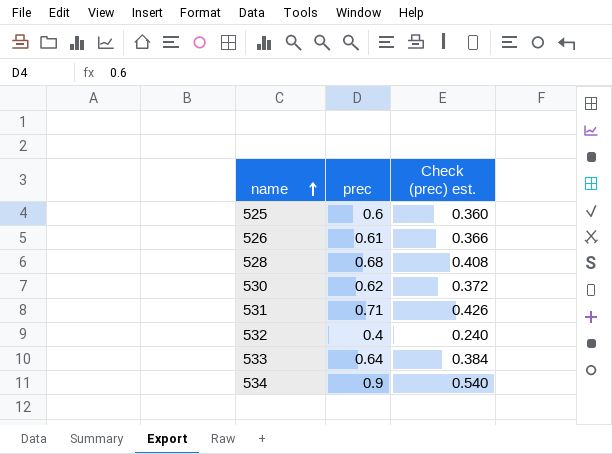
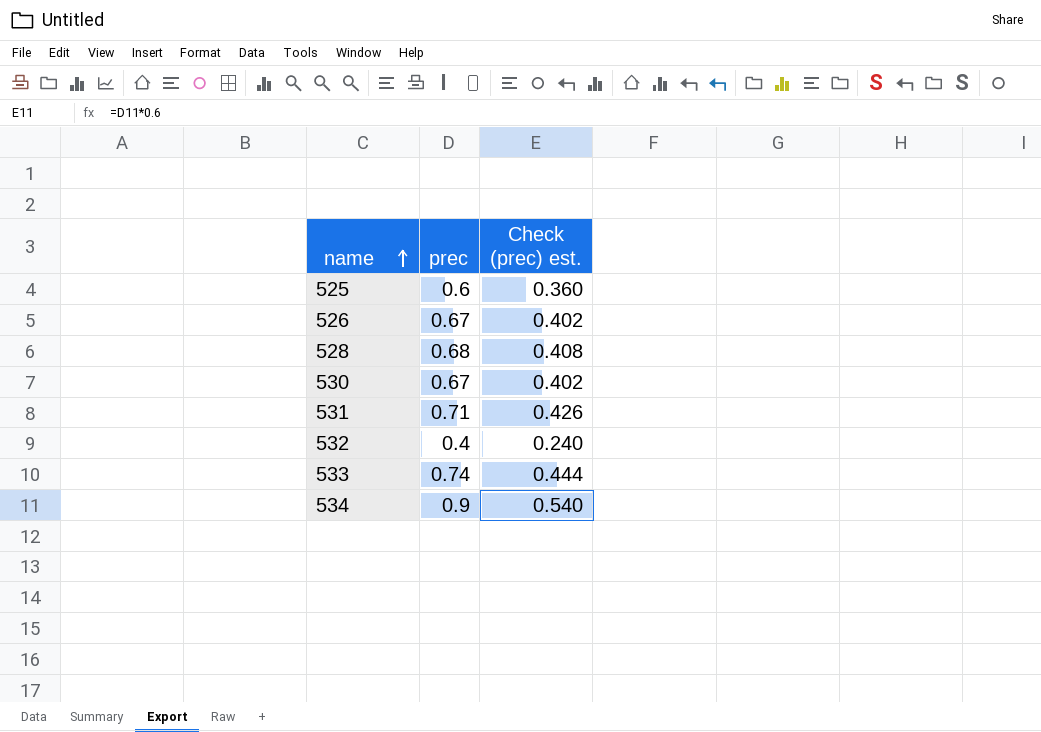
526 | prec: 0.61 -> 0.67
526 | Check (prec) est.: 0.366 -> 0.402
530 | prec: 0.62 -> 0.67
530 | Check (prec) est.: 0.372 -> 0.402
533 | prec: 0.64 -> 0.74
533 | Check (prec) est.: 0.384 -> 0.444

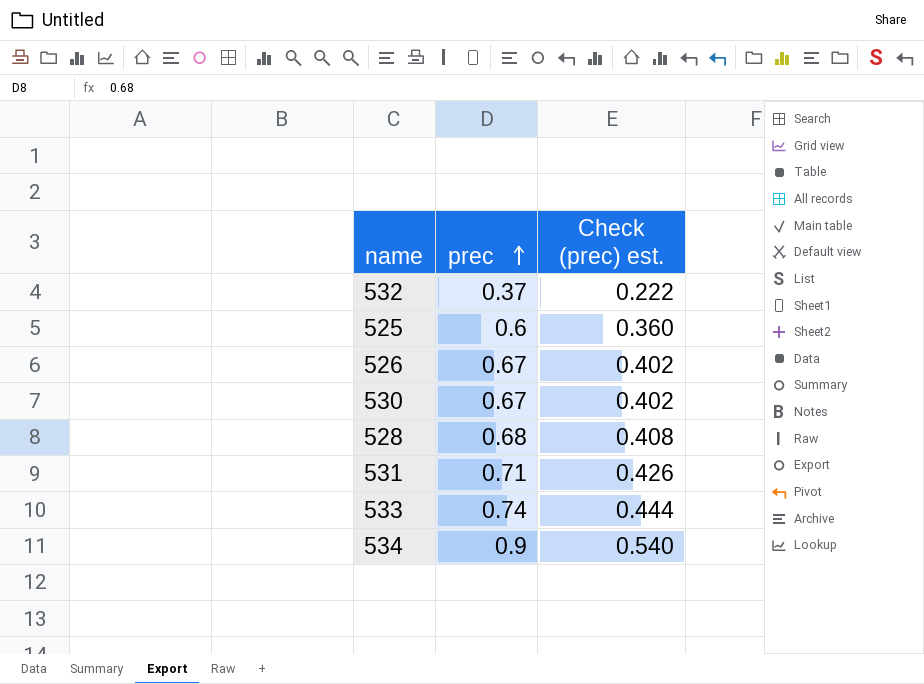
row order: name ascending -> prec ascending
532 | prec: 0.4 -> 0.37
532 | Check (prec) est.: 0.240 -> 0.222

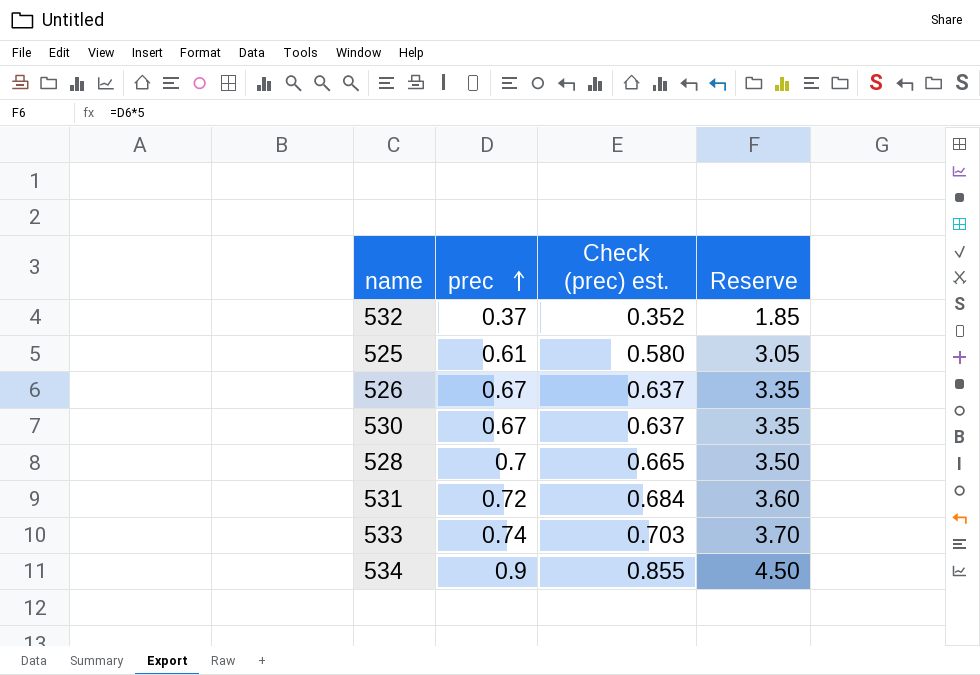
column Check (prec) est. | formula: [prec] * 0.6 -> [prec] * 0.95
column Reserve | formula: none -> [prec] * 5
525 | prec: 0.6 -> 0.61
528 | prec: 0.68 -> 0.7
531 | prec: 0.71 -> 0.72

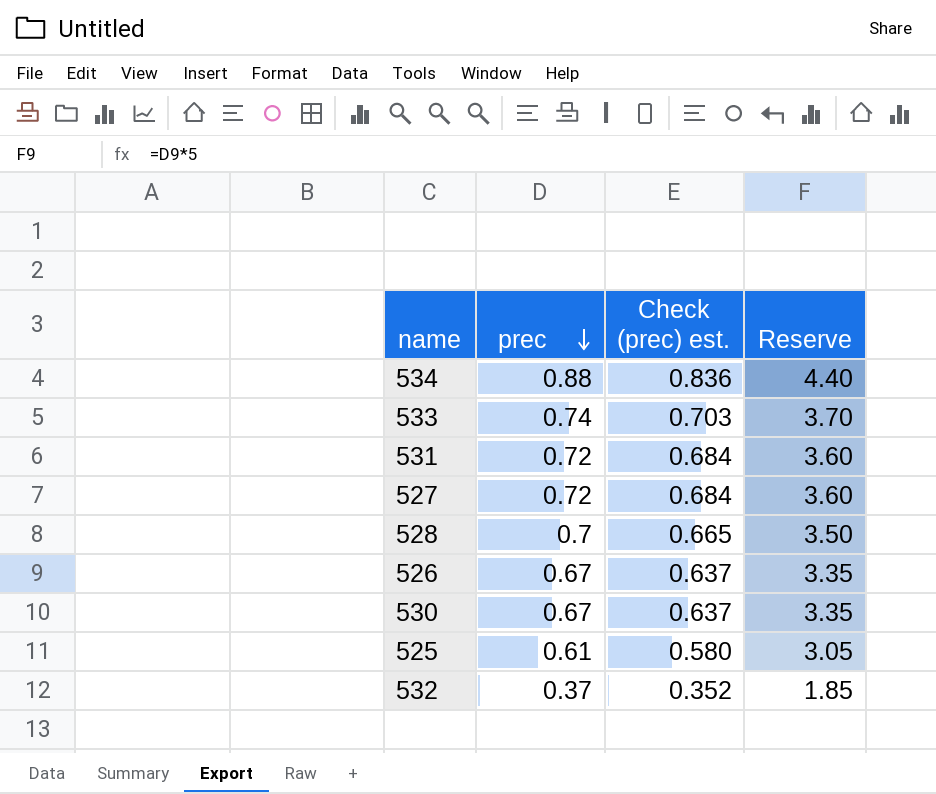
row order: prec ascending -> prec descending
534 | prec: 0.9 -> 0.88
534 | Check (prec) est.: 0.855 -> 0.836
534 | Reserve: 4.50 -> 4.40
row 527: none -> 0.72 | 0.684 | 3.60

